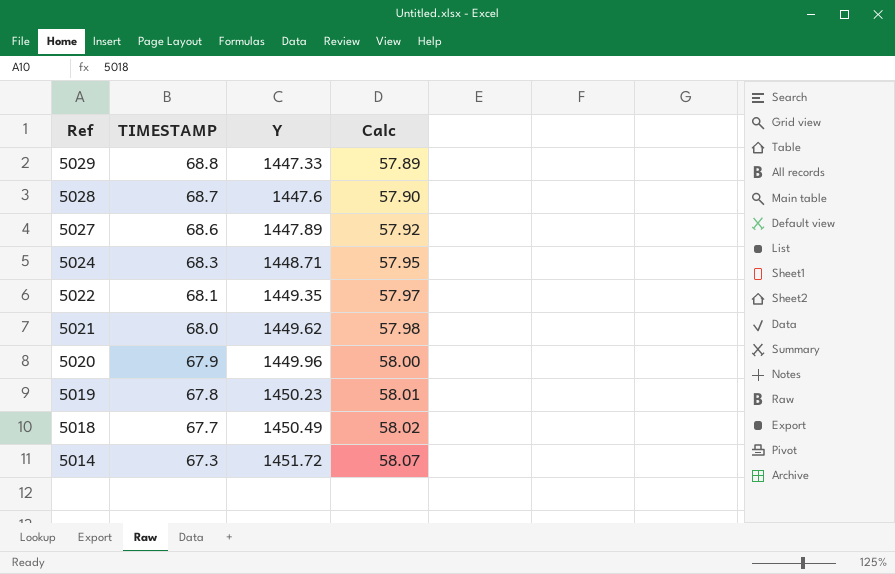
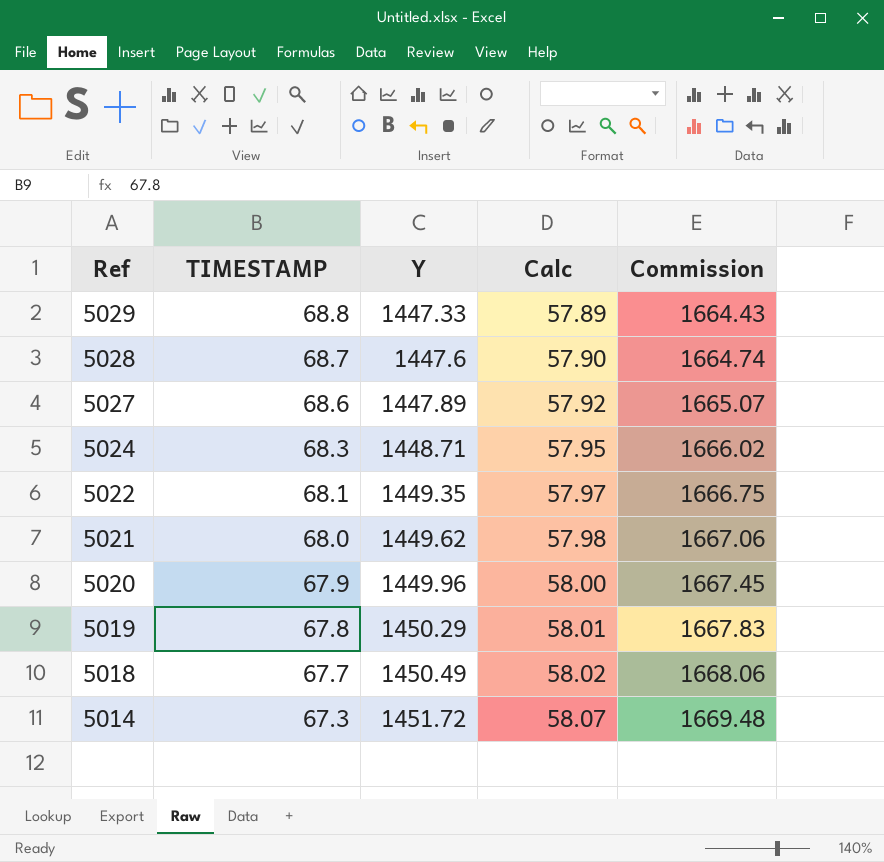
column Commission | formula: none -> [Y] * 1.15
5019 | Y: 1450.23 -> 1450.29

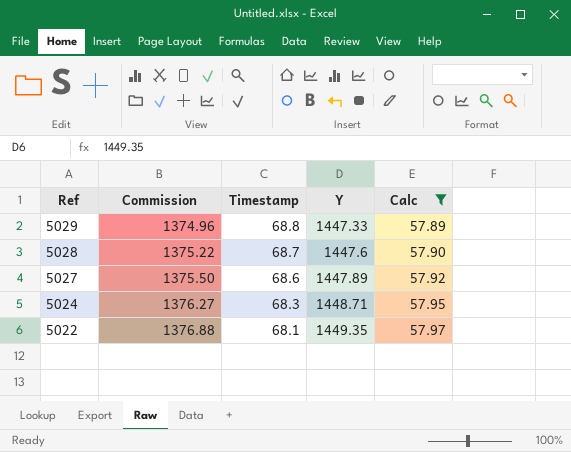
filter: none -> Calc <= 57.97
column Commission | formula: [Y] * 1.15 -> [Y] * 0.95
column Commission | position: 5 -> 2
column name: TIMESTAMP -> Timestamp

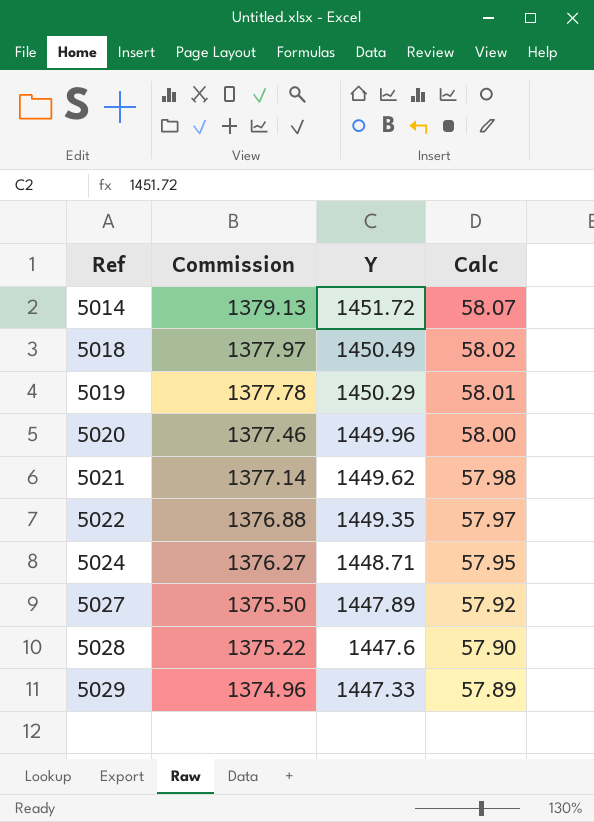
filter: Calc <= 57.97 -> none
row order: Ref descending -> Ref ascending
column Timestamp | position: 3 -> none

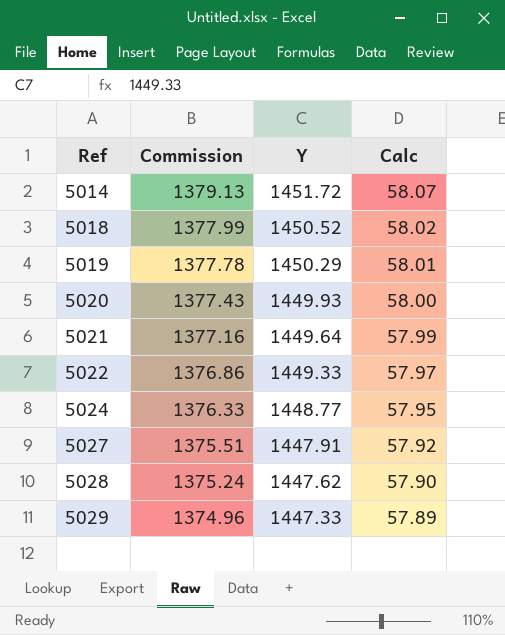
5018 | Commission: 1377.97 -> 1377.99
5018 | Y: 1450.49 -> 1450.52
5020 | Commission: 1377.46 -> 1377.43
5020 | Y: 1449.96 -> 1449.93
5021 | Commission: 1377.14 -> 1377.16
5021 | Y: 1449.62 -> 1449.64
5021 | Calc: 57.98 -> 57.99
5022 | Commission: 1376.88 -> 1376.86
5022 | Y: 1449.35 -> 1449.33
5024 | Commission: 1376.27 -> 1376.33
5024 | Y: 1448.71 -> 1448.77
5027 | Commission: 1375.50 -> 1375.51
5027 | Y: 1447.89 -> 1447.91
5028 | Commission: 1375.22 -> 1375.24
5028 | Y: 1447.6 -> 1447.62

